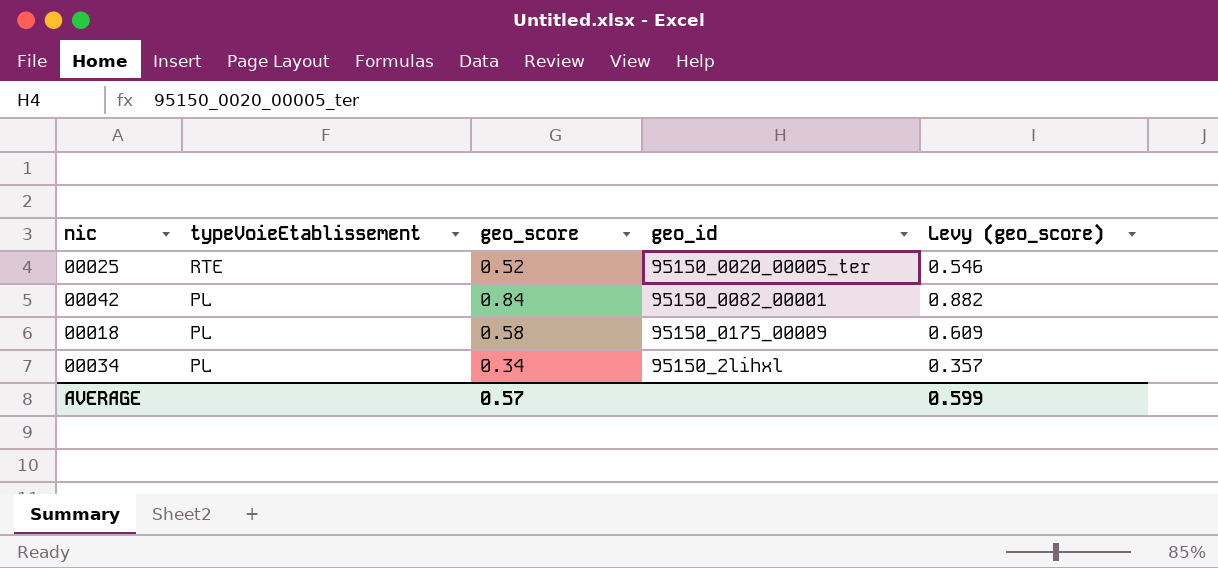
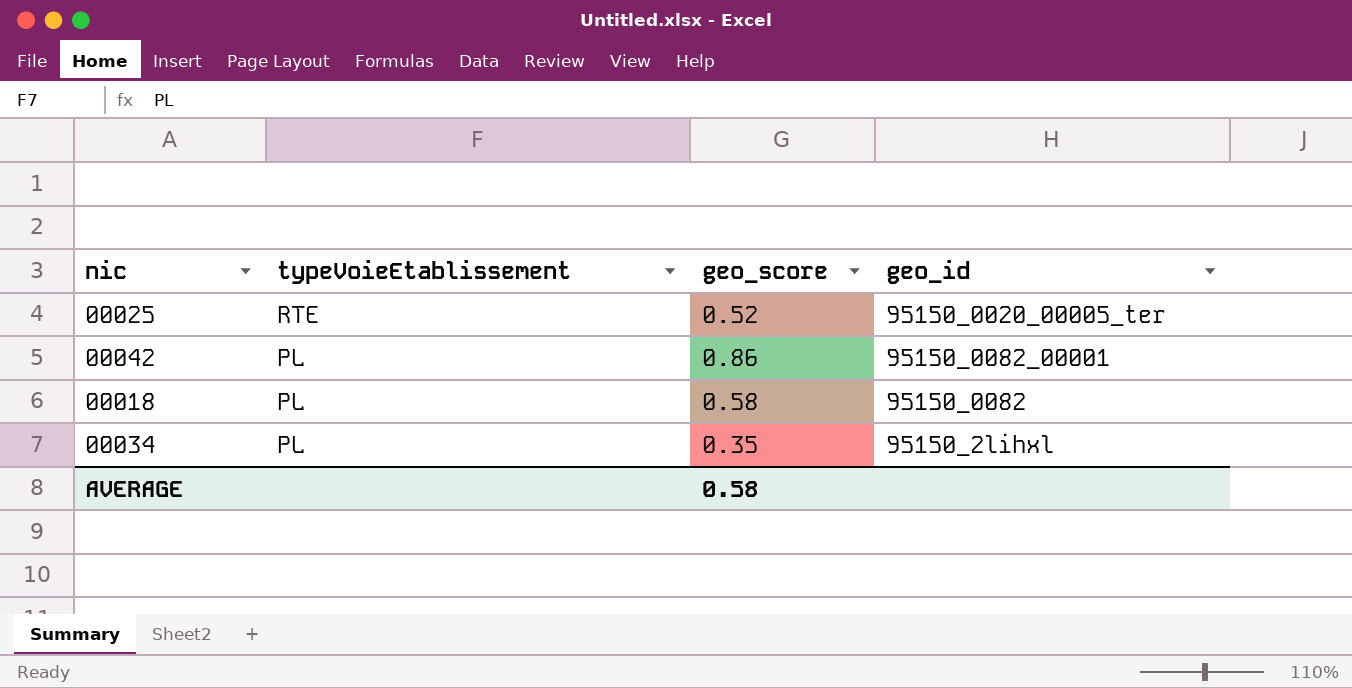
column Levy (geo_score) | formula: [geo_score] * 1.05 -> none
00042 | geo_score: 0.84 -> 0.86
00018 | geo_id: 95150_0175_00009 -> 95150_0082
00034 | geo_score: 0.34 -> 0.35
AVERAGE | geo_score: 0.57 -> 0.58

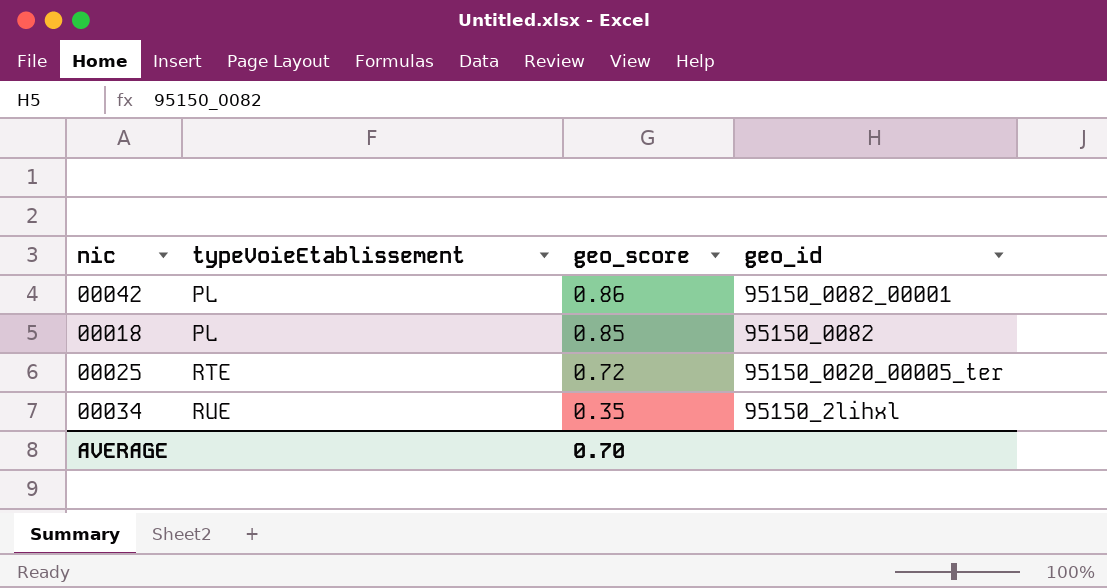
row order: typeVoieEtablissement descending -> typeVoieEtablissement ascending
00018 | geo_score: 0.58 -> 0.85
00025 | geo_score: 0.52 -> 0.72
00034 | typeVoieEtablissement: PL -> RUE
AVERAGE | geo_score: 0.58 -> 0.70

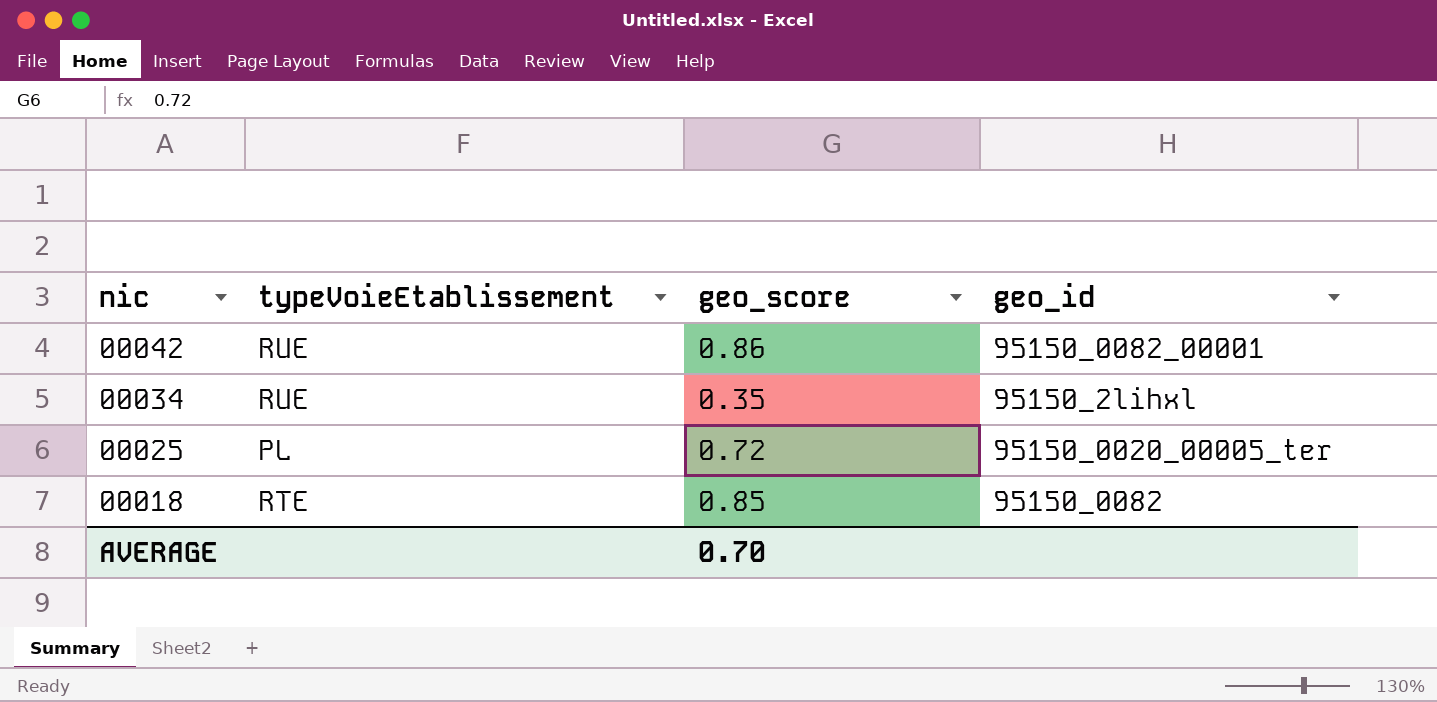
row order: typeVoieEtablissement ascending -> nic descending
00042 | typeVoieEtablissement: PL -> RUE
00025 | typeVoieEtablissement: RTE -> PL
00018 | typeVoieEtablissement: PL -> RTE

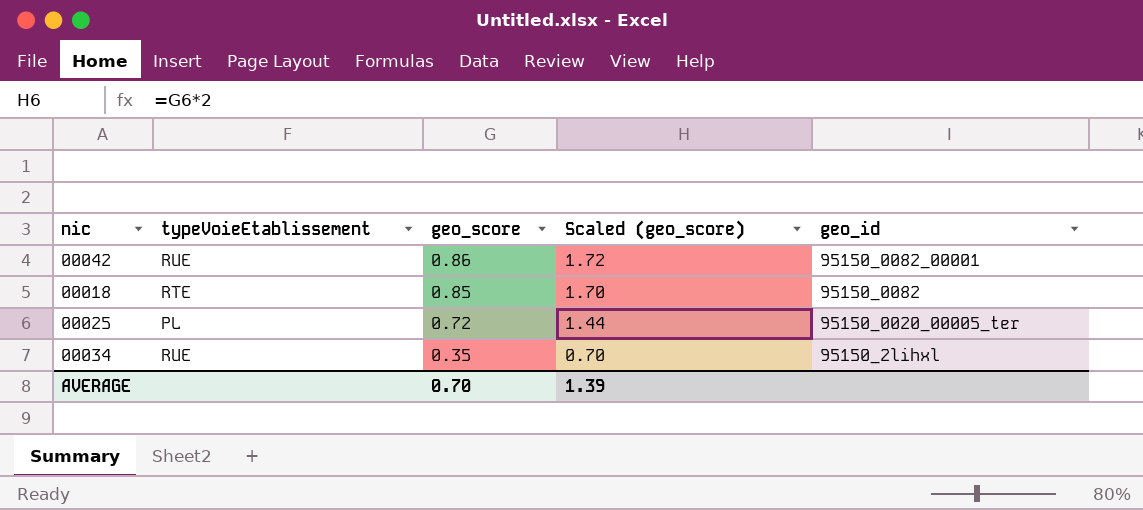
row order: nic descending -> geo_score descending
column Scaled (geo_score) | formula: none -> [geo_score] * 2

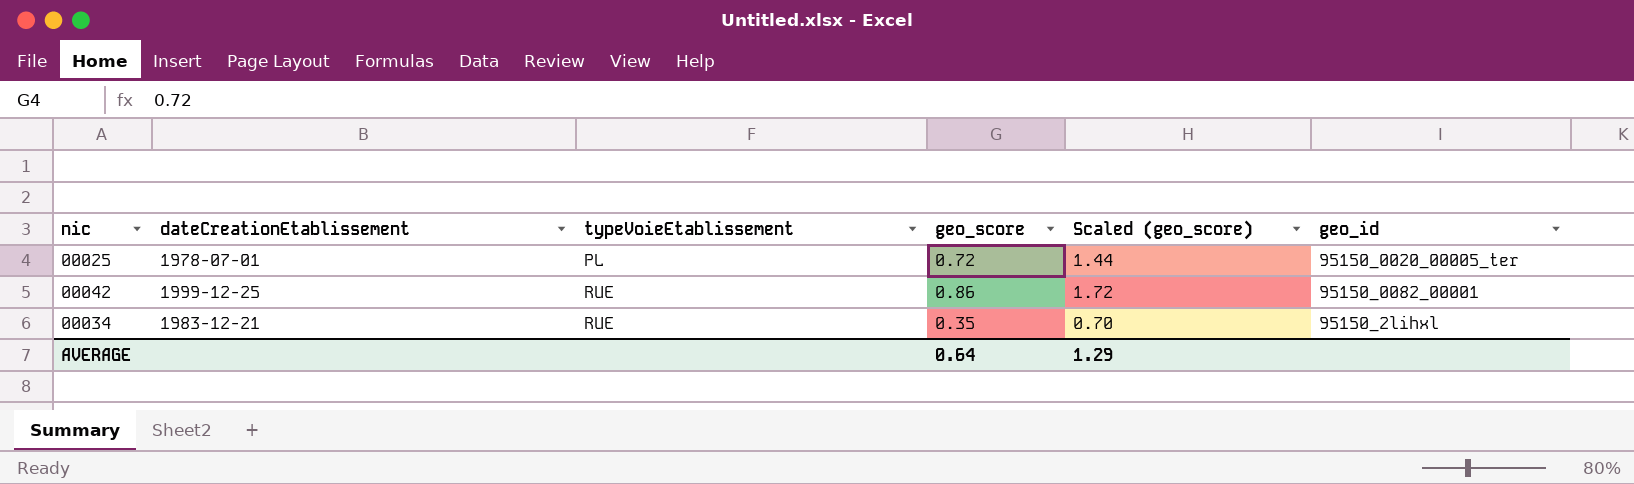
row order: geo_score descending -> typeVoieEtablissement ascending
column dateCreationEtablissement | position: none -> 2
row 00018: RTE | 0.85 | 1.70 | 95150_0082 -> none
AVERAGE | geo_score: 0.70 -> 0.64
AVERAGE | Scaled (geo_score): 1.39 -> 1.29

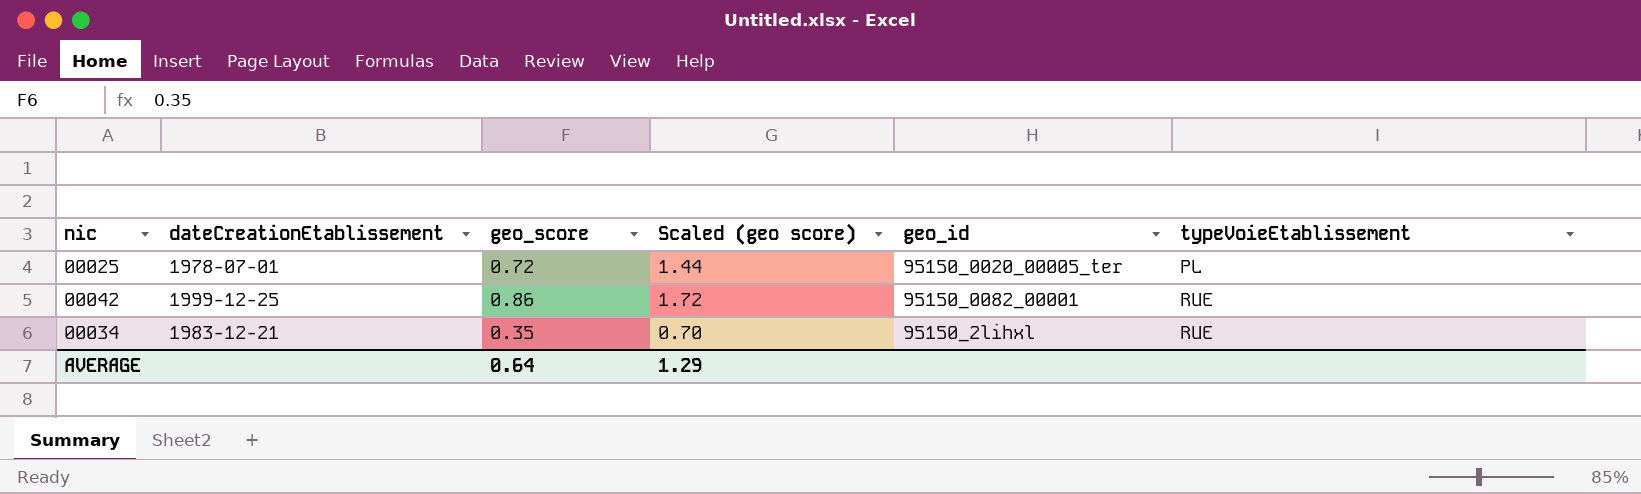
column name: Scaled (geo_score) -> Scaled (geo score)
column typeVoieEtablissement | position: 3 -> 6

